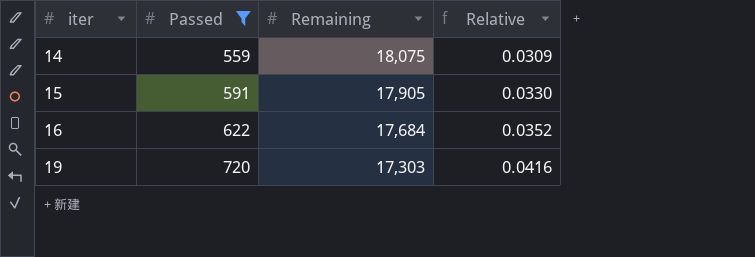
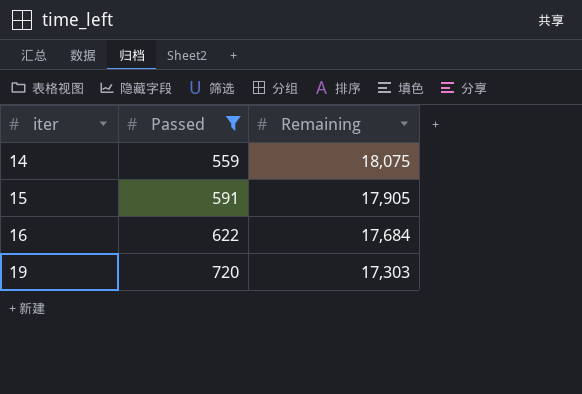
column Relative | formula: [Passed] / [Remaining] -> none

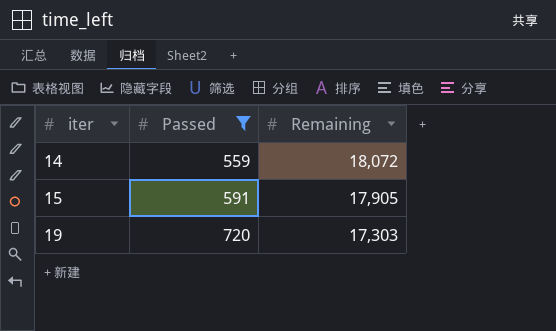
row 16: 622 | 17,684 -> none
14 | Remaining: 18,075 -> 18,072

